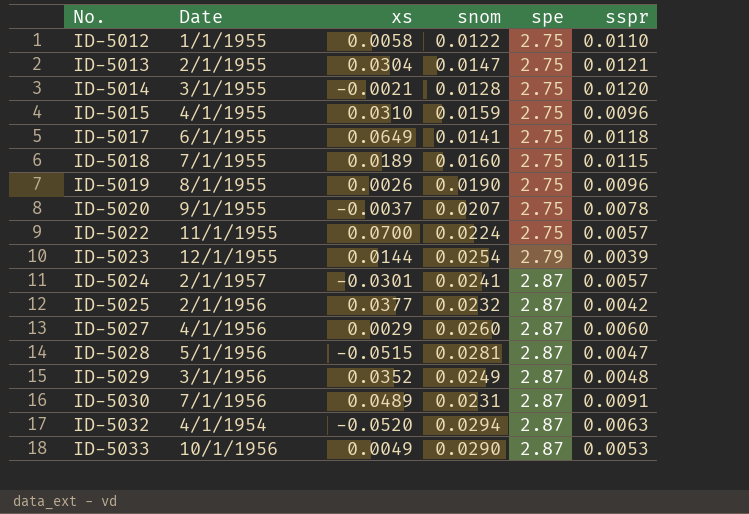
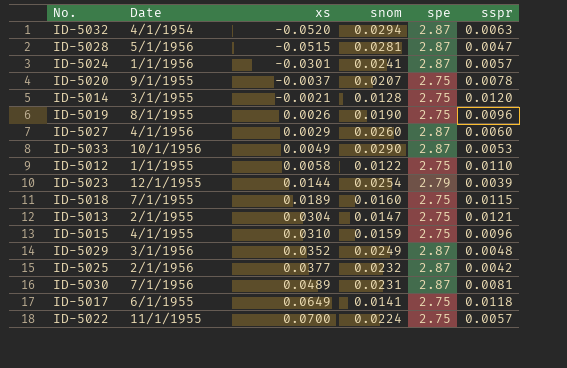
row order: No. ascending -> xs ascending
ID-5024 | Date: 2/1/1957 -> 1/1/1956
ID-5030 | sspr: 0.0091 -> 0.0081

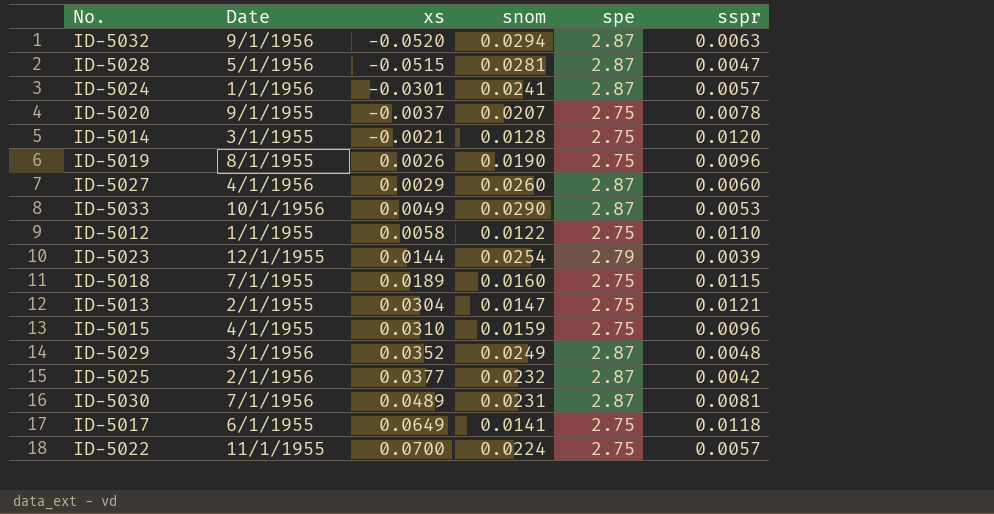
ID-5032 | Date: 4/1/1954 -> 9/1/1956

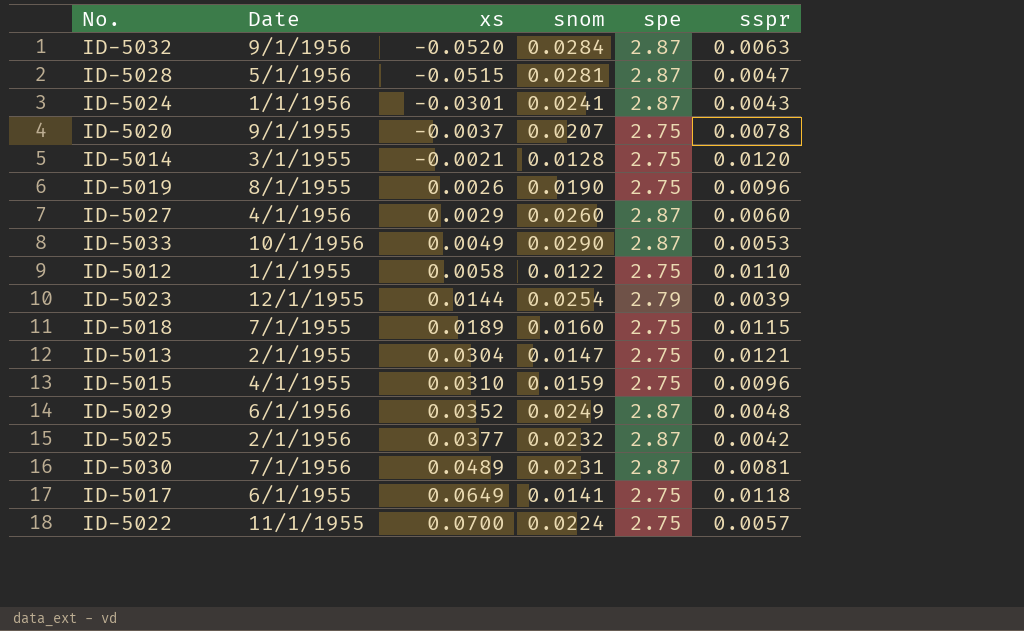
ID-5032 | snom: 0.0294 -> 0.0284
ID-5024 | sspr: 0.0057 -> 0.0043
ID-5029 | Date: 3/1/1956 -> 6/1/1956

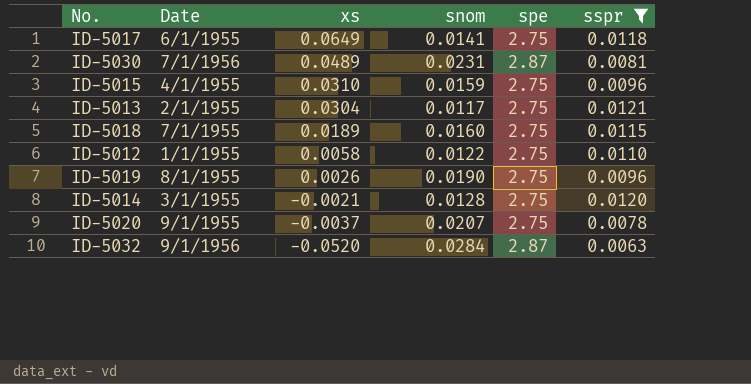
filter: none -> sspr >= 0.0063
row order: xs ascending -> xs descending
ID-5013 | snom: 0.0147 -> 0.0117

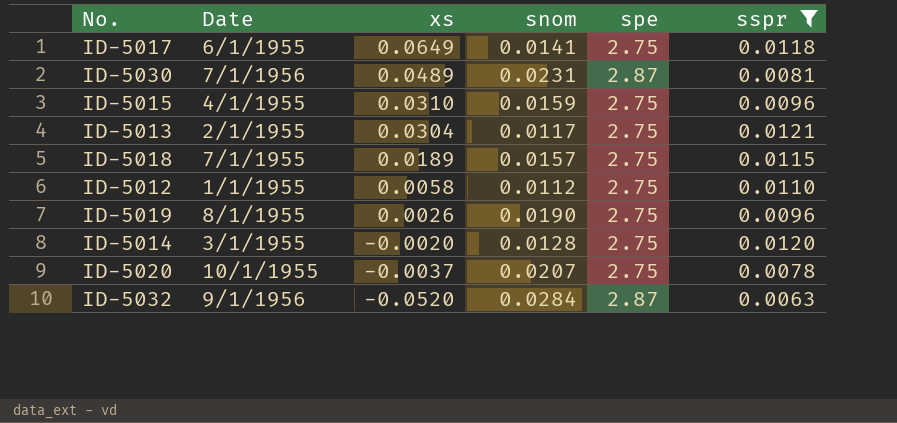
ID-5018 | snom: 0.0160 -> 0.0157
ID-5012 | snom: 0.0122 -> 0.0112
ID-5014 | xs: -0.0021 -> -0.0020
ID-5020 | Date: 9/1/1955 -> 10/1/1955

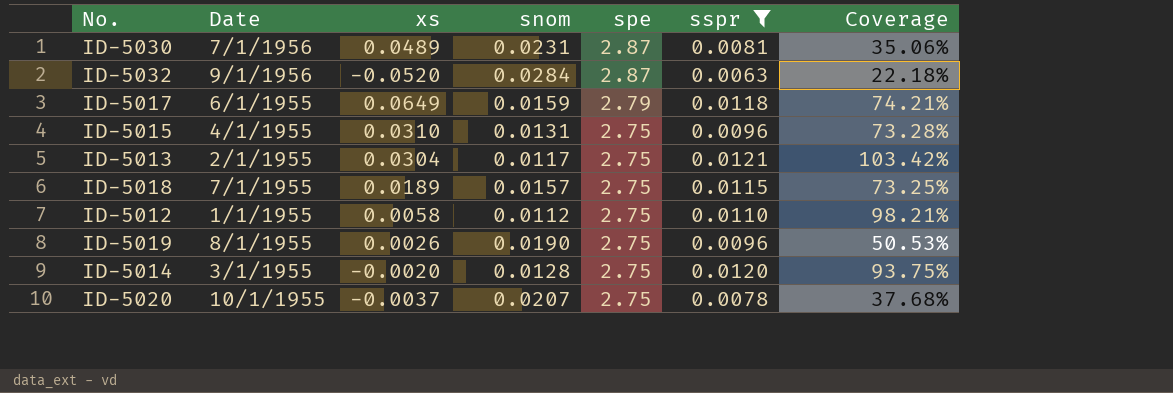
row order: xs descending -> spe descending
column Coverage | formula: none -> [sspr] / [snom]
ID-5017 | snom: 0.0141 -> 0.0159
ID-5017 | spe: 2.75 -> 2.79
ID-5015 | snom: 0.0159 -> 0.0131

